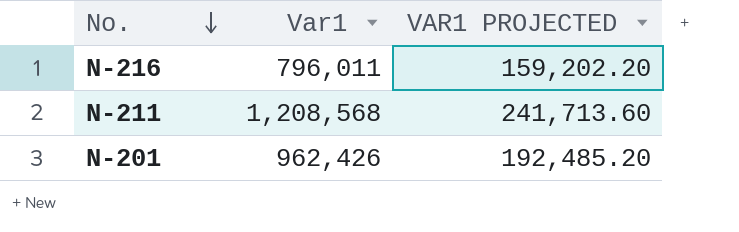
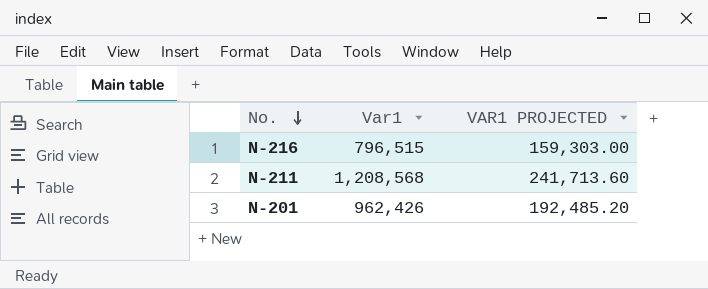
N-216 | Var1: 796,011 -> 796,515
N-216 | VAR1 PROJECTED: 159,202.20 -> 159,303.00

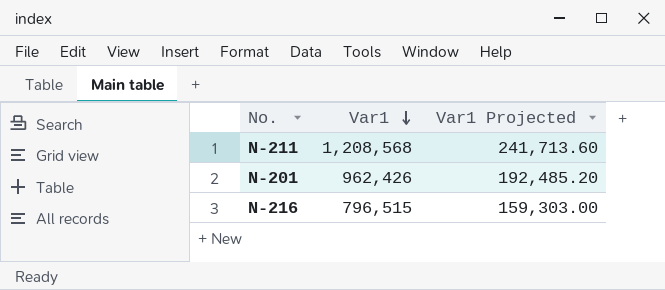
row order: No. descending -> Var1 descending
column name: VAR1 PROJECTED -> Var1 Projected

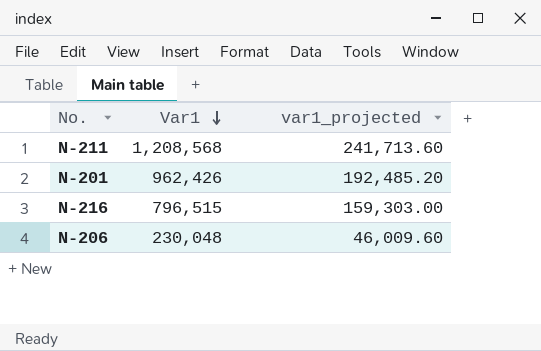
column name: Var1 Projected -> var1_projected
row N-206: none -> 230,048 | 46,009.60

